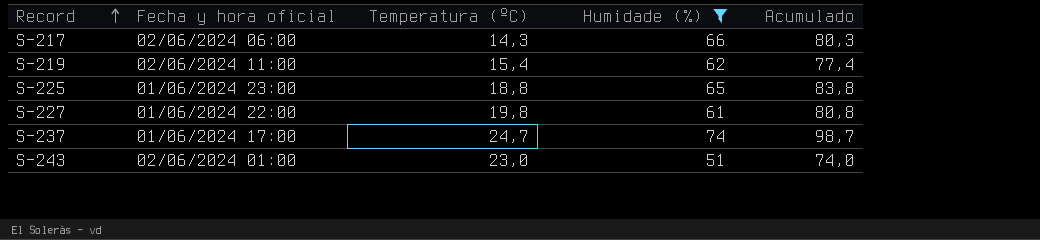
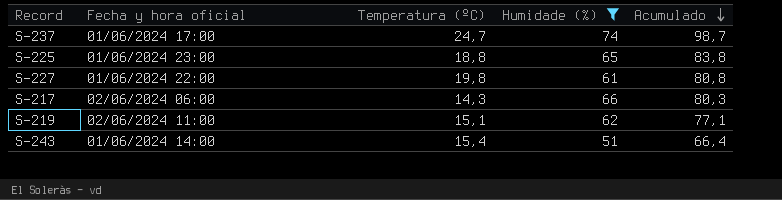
row order: Record ascending -> Acumulado descending
S-219 | Temperatura (ºC): 15,4 -> 15,1
S-219 | Acumulado: 77,4 -> 77,1
S-243 | Fecha y hora oficial: 02/06/2024 01:00 -> 01/06/2024 14:00
S-243 | Temperatura (ºC): 23,0 -> 15,4
S-243 | Acumulado: 74,0 -> 66,4

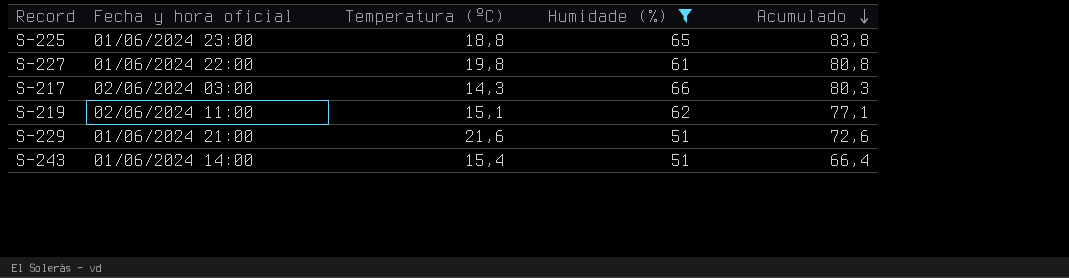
row S-237: 01/06/2024 17:00 | 24,7 | 74 | 98,7 -> none
S-217 | Fecha y hora oficial: 02/06/2024 06:00 -> 02/06/2024 03:00
row S-229: none -> 01/06/2024 21:00 | 21,6 | 51 | 72,6

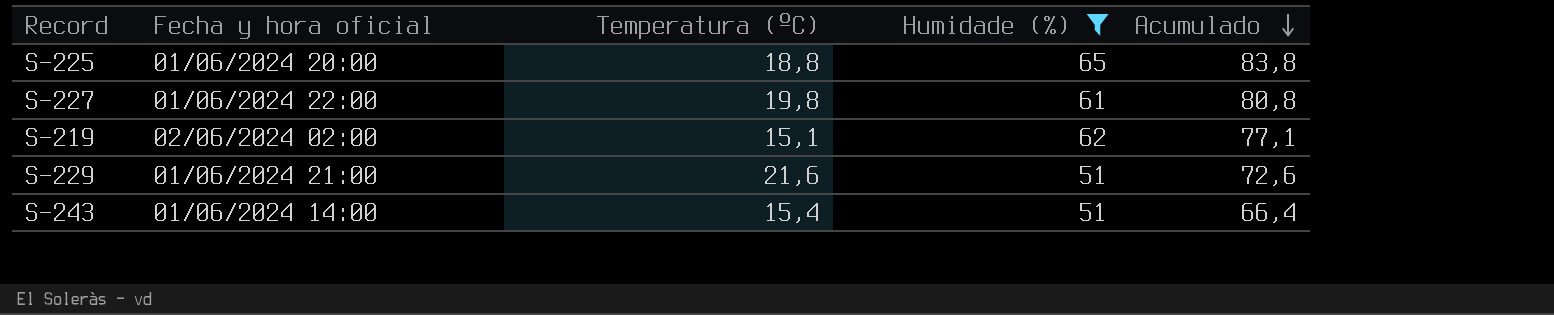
row S-217: 02/06/2024 03:00 | 14,3 | 66 | 80,3 -> none
S-225 | Fecha y hora oficial: 01/06/2024 23:00 -> 01/06/2024 20:00
S-219 | Fecha y hora oficial: 02/06/2024 11:00 -> 02/06/2024 02:00

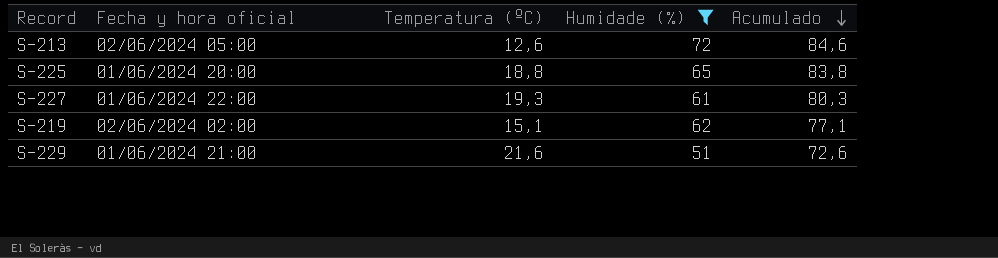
row S-243: 01/06/2024 14:00 | 15,4 | 51 | 66,4 -> none
row S-213: none -> 02/06/2024 05:00 | 12,6 | 72 | 84,6
S-227 | Temperatura (ºC): 19,8 -> 19,3
S-227 | Acumulado: 80,8 -> 80,3

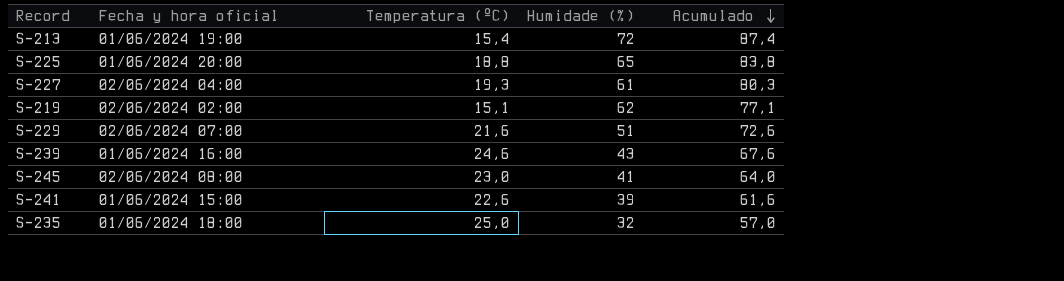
filter: Humidade (%) >= 51 -> none
S-213 | Fecha y hora oficial: 02/06/2024 05:00 -> 01/06/2024 19:00
S-213 | Temperatura (ºC): 12,6 -> 15,4
S-213 | Acumulado: 84,6 -> 87,4
S-227 | Fecha y hora oficial: 01/06/2024 22:00 -> 02/06/2024 04:00
S-229 | Fecha y hora oficial: 01/06/2024 21:00 -> 02/06/2024 07:00

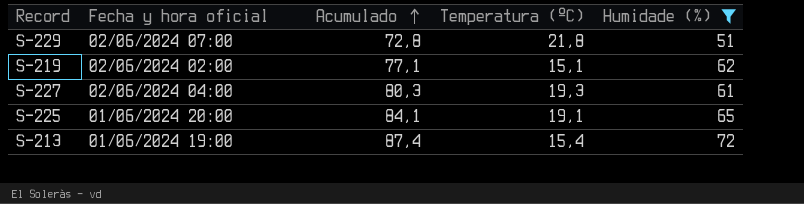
filter: none -> Humidade (%) >= 51
row order: Acumulado descending -> Acumulado ascending
column Acumulado | position: 5 -> 3
S-229 | Acumulado: 72,6 -> 72,8
S-229 | Temperatura (ºC): 21,6 -> 21,8
S-225 | Acumulado: 83,8 -> 84,1
S-225 | Temperatura (ºC): 18,8 -> 19,1

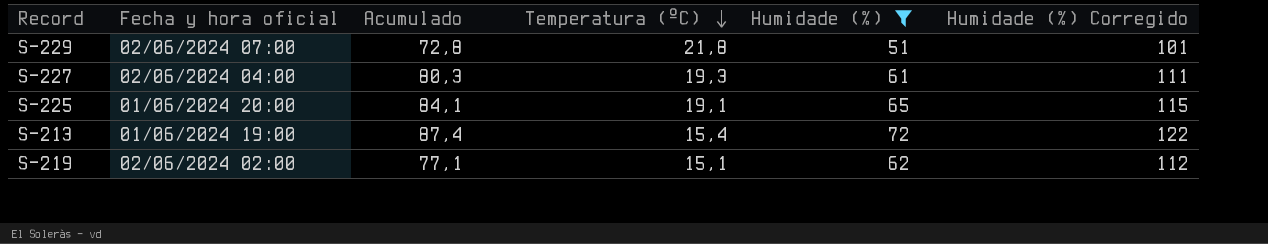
row order: Acumulado ascending -> Temperatura (ºC) descending
column Humidade (%) Corregido | formula: none -> [Humidade (%)] + 50

